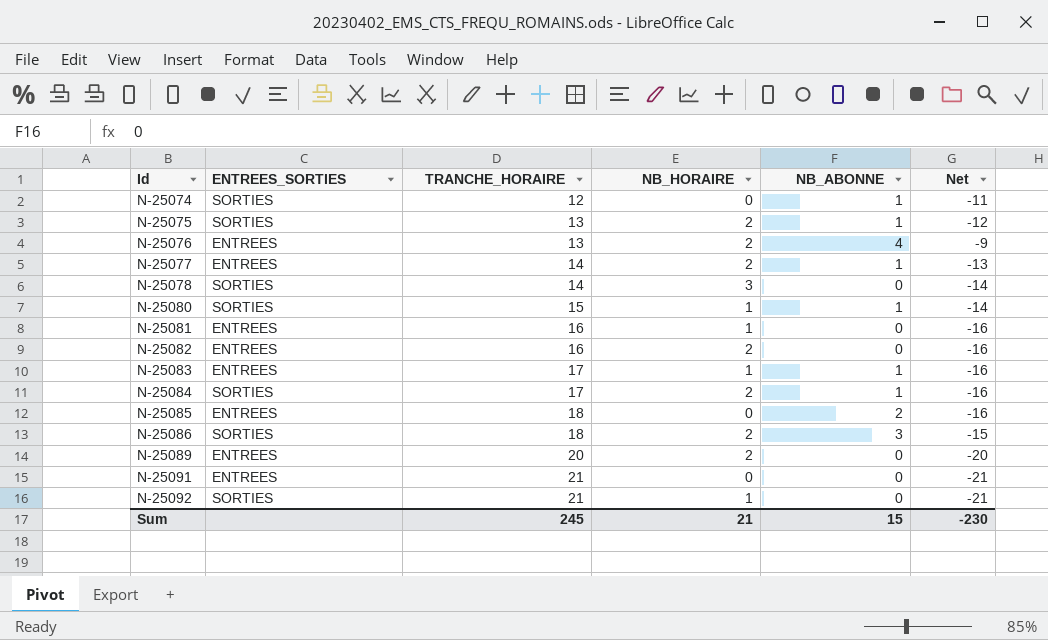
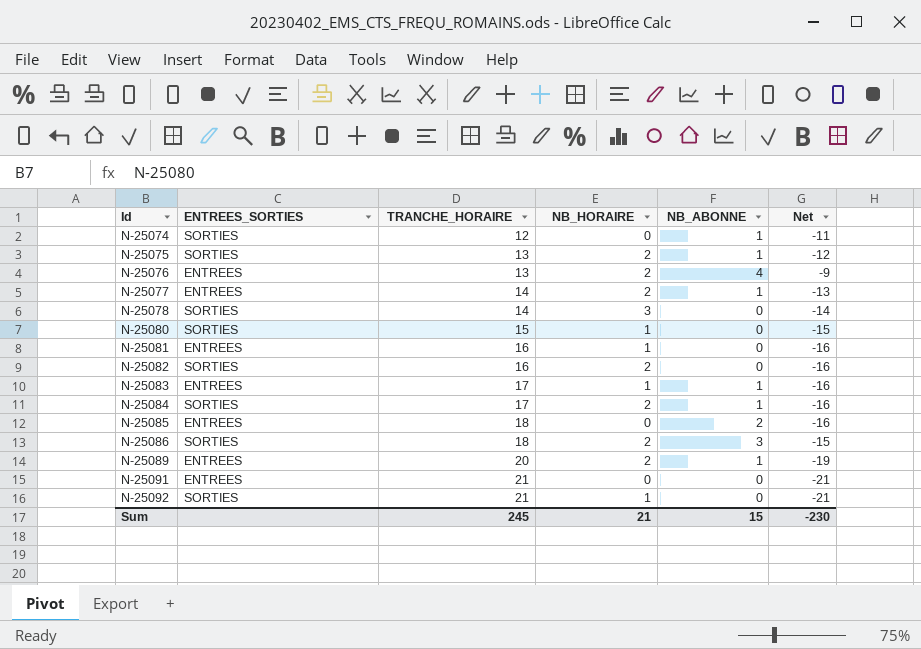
N-25080 | NB_ABONNE: 1 -> 0
N-25080 | Net: -14 -> -15
N-25082 | ENTREES_SORTIES: ENTREES -> SORTIES
N-25089 | NB_ABONNE: 0 -> 1
N-25089 | Net: -20 -> -19

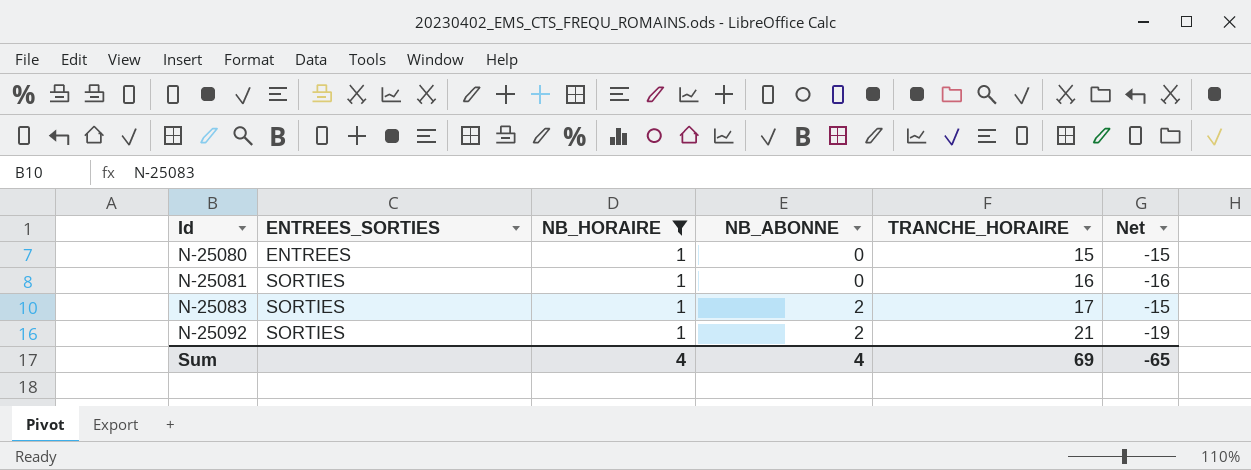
filter: none -> NB_HORAIRE = 1
column TRANCHE_HORAIRE | position: 3 -> 5
N-25080 | ENTREES_SORTIES: SORTIES -> ENTREES
N-25081 | ENTREES_SORTIES: ENTREES -> SORTIES
N-25083 | ENTREES_SORTIES: ENTREES -> SORTIES
N-25083 | NB_ABONNE: 1 -> 2
N-25083 | Net: -16 -> -15
N-25092 | NB_ABONNE: 0 -> 2
N-25092 | Net: -21 -> -19
Sum | NB_HORAIRE: 21 -> 4
Sum | NB_ABONNE: 15 -> 4
Sum | TRANCHE_HORAIRE: 245 -> 69
Sum | Net: -230 -> -65

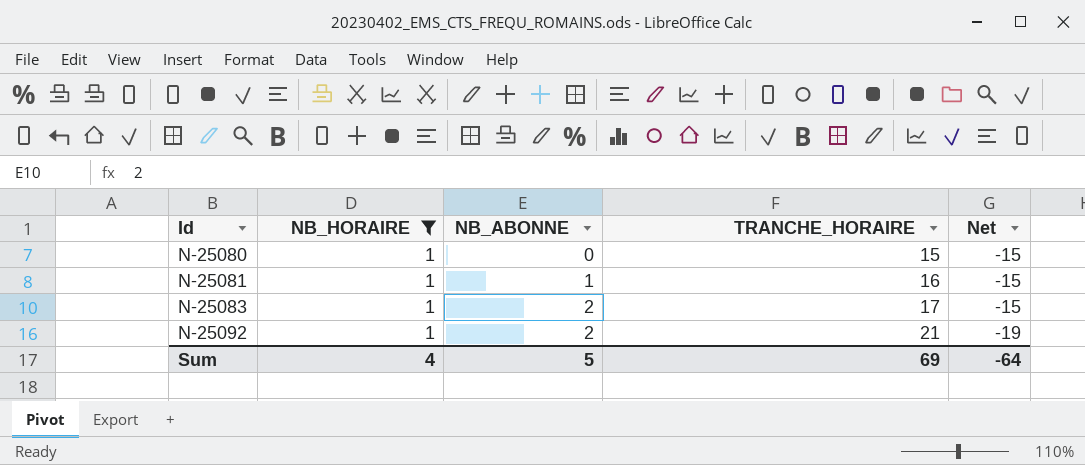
column ENTREES_SORTIES | position: 2 -> none
N-25081 | NB_ABONNE: 0 -> 1
N-25081 | Net: -16 -> -15
Sum | NB_ABONNE: 4 -> 5
Sum | Net: -65 -> -64

